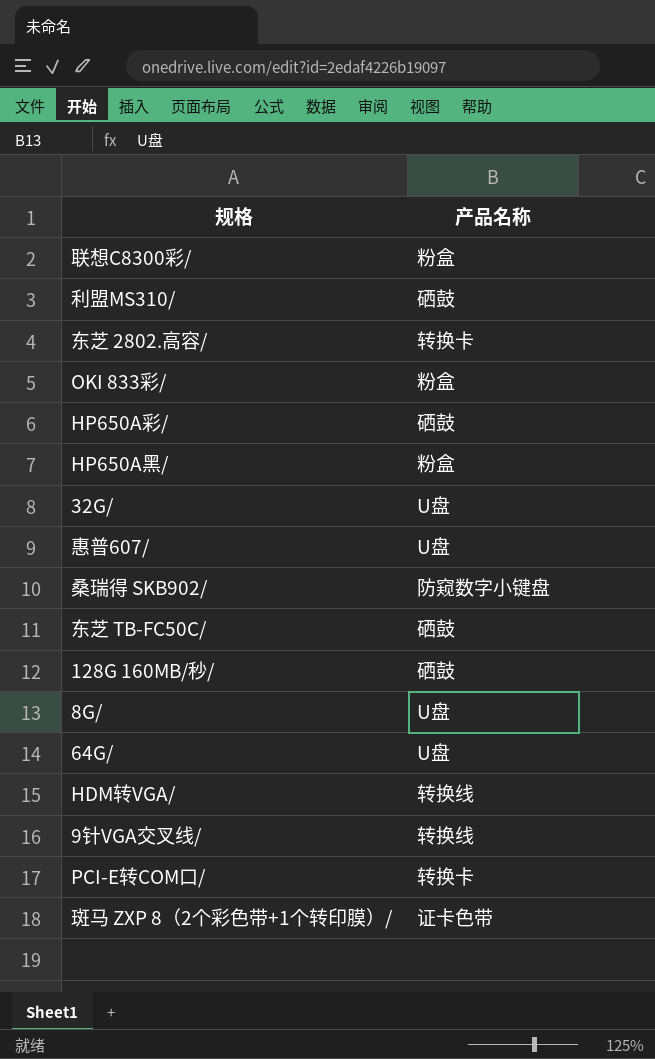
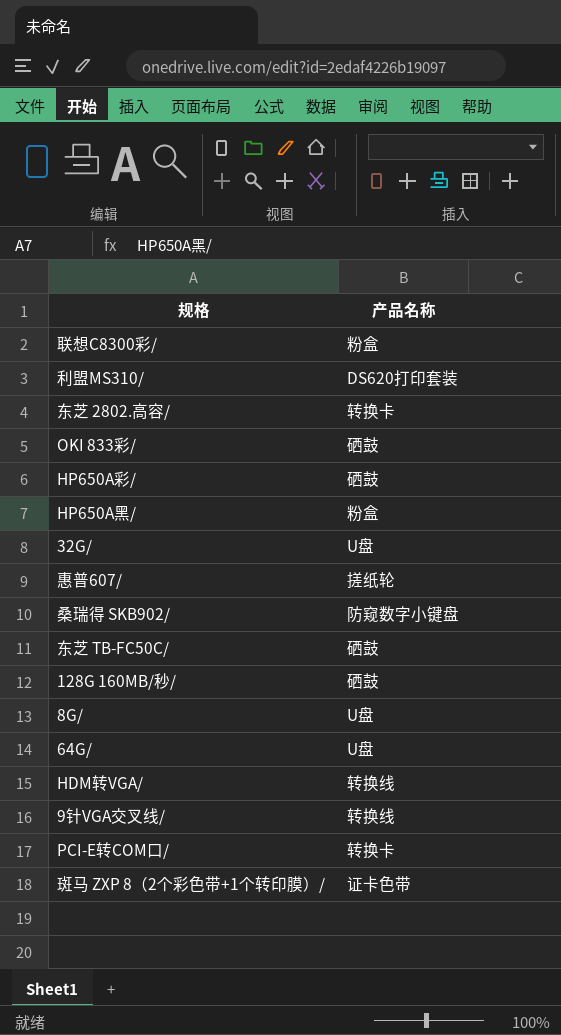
利盟MS310/ | 产品名称: 硒鼓 -> DS620打印套装
OKI 833彩/ | 产品名称: 粉盒 -> 硒鼓
惠普607/ | 产品名称: U盘 -> 搓纸轮

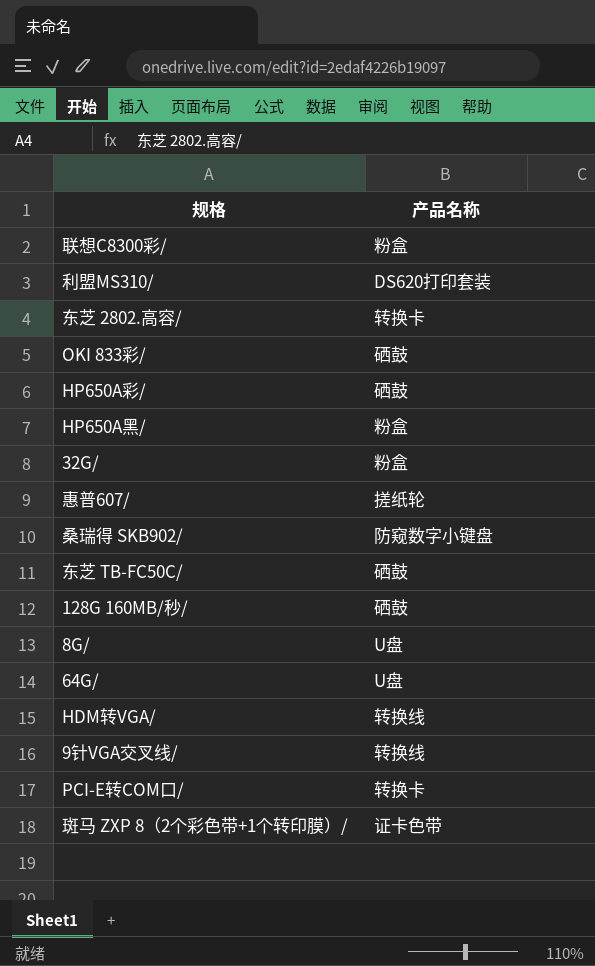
32G/ | 产品名称: U盘 -> 粉盒

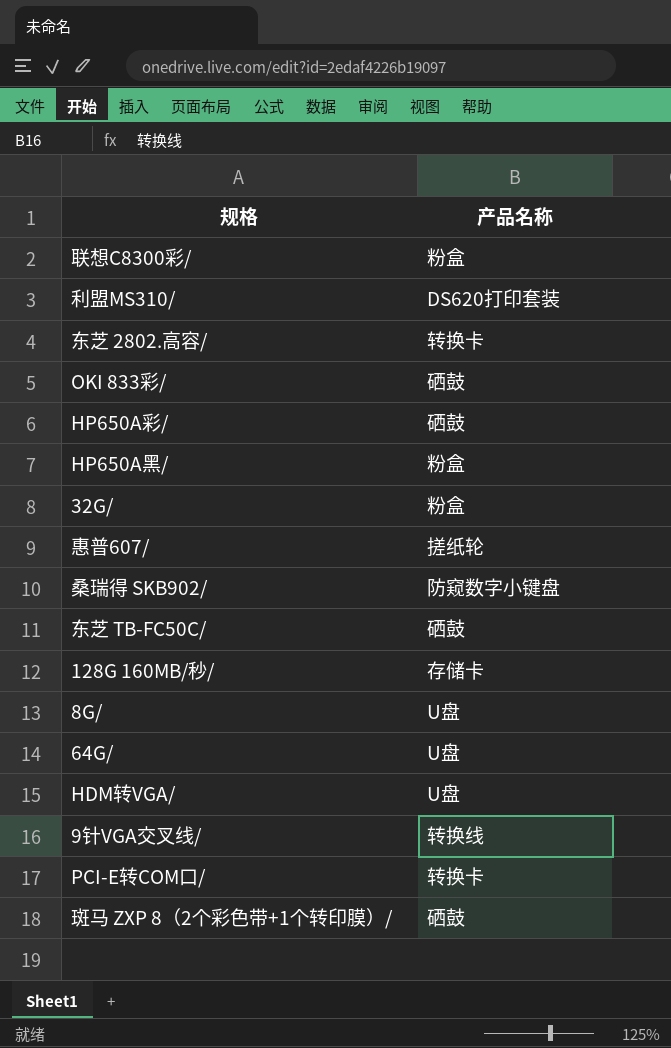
128G 160MB/秒/ | 产品名称: 硒鼓 -> 存储卡
HDM转VGA/ | 产品名称: 转换线 -> U盘
斑马 ZXP 8（2个彩色带+1个转印膜）/ | 产品名称: 证卡色带 -> 硒鼓

